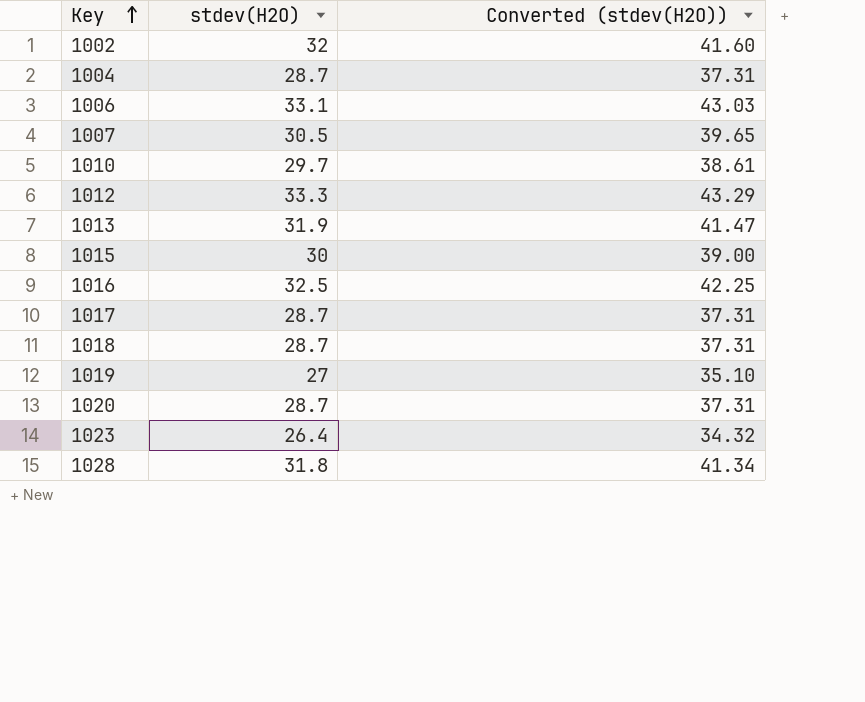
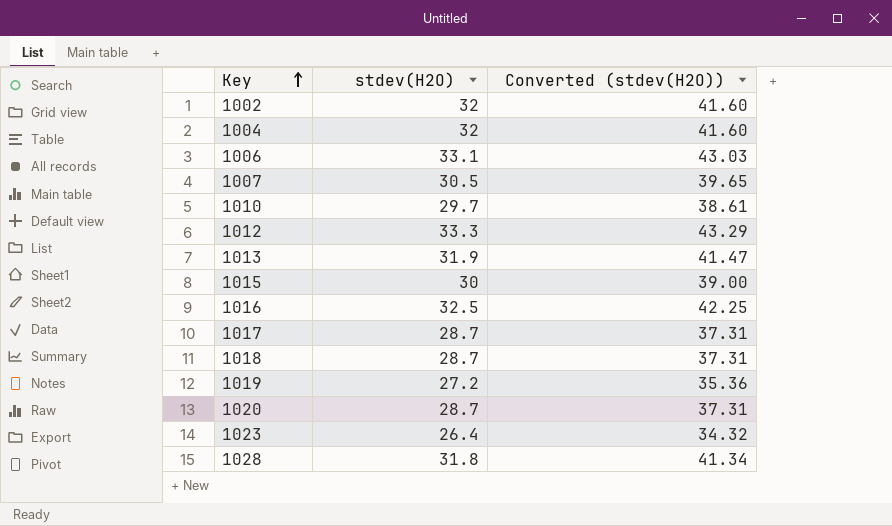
1004 | stdev(H2O): 28.7 -> 32
1004 | Converted (stdev(H2O)): 37.31 -> 41.60
1019 | stdev(H2O): 27 -> 27.2
1019 | Converted (stdev(H2O)): 35.10 -> 35.36

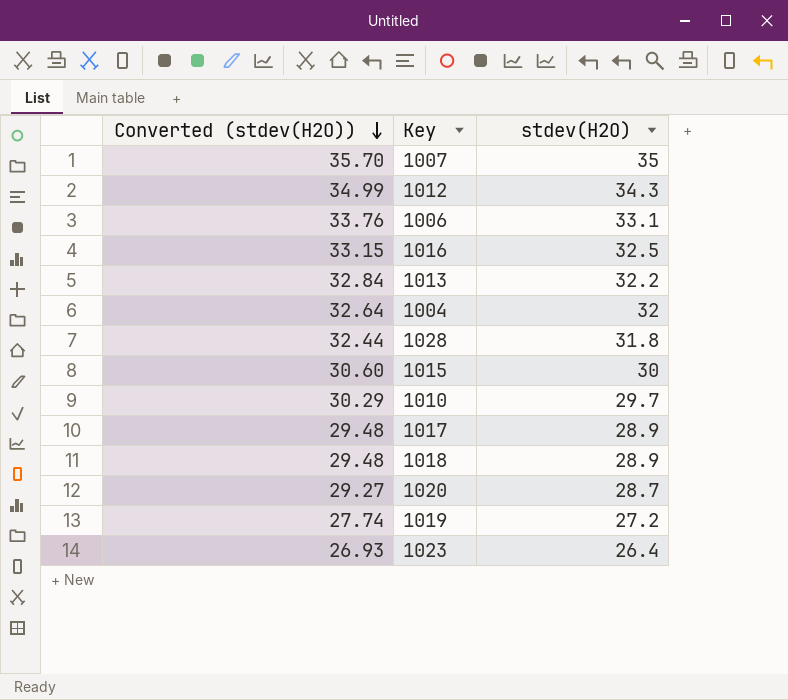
row order: Key ascending -> Converted (stdev(H2O)) descending
column Converted (stdev(H2O)) | formula: [stdev(H2O)] * 1.3 -> [stdev(H2O)] * 1.02
column Converted (stdev(H2O)) | position: 3 -> 1
row 1002: 32 | 41.60 -> none
1007 | stdev(H2O): 30.5 -> 35
1012 | stdev(H2O): 33.3 -> 34.3
1013 | stdev(H2O): 31.9 -> 32.2
1017 | stdev(H2O): 28.7 -> 28.9
1018 | stdev(H2O): 28.7 -> 28.9

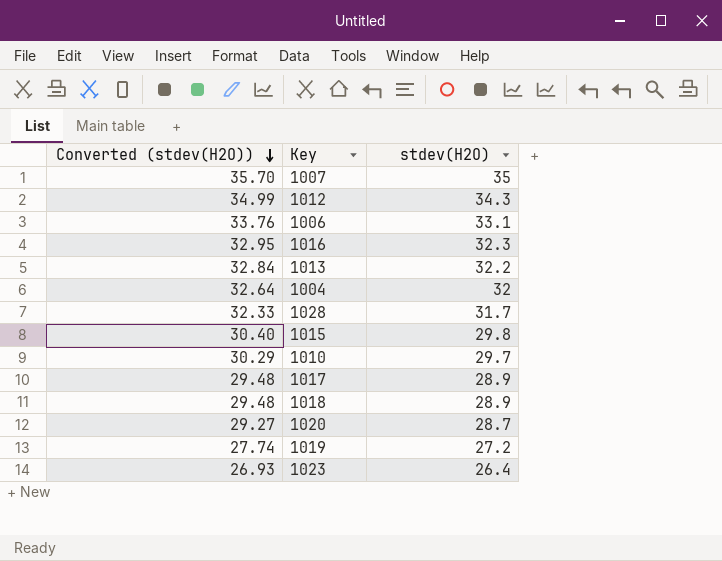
1016 | Converted (stdev(H2O)): 33.15 -> 32.95
1016 | stdev(H2O): 32.5 -> 32.3
1028 | Converted (stdev(H2O)): 32.44 -> 32.33
1028 | stdev(H2O): 31.8 -> 31.7
1015 | Converted (stdev(H2O)): 30.60 -> 30.40
1015 | stdev(H2O): 30 -> 29.8

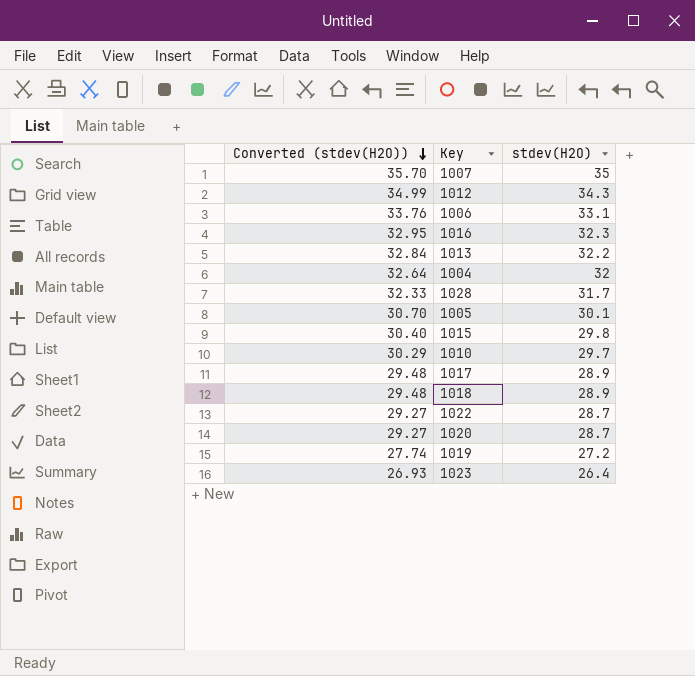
row 1005: none -> 30.70 | 30.1
row 1022: none -> 29.27 | 28.7

